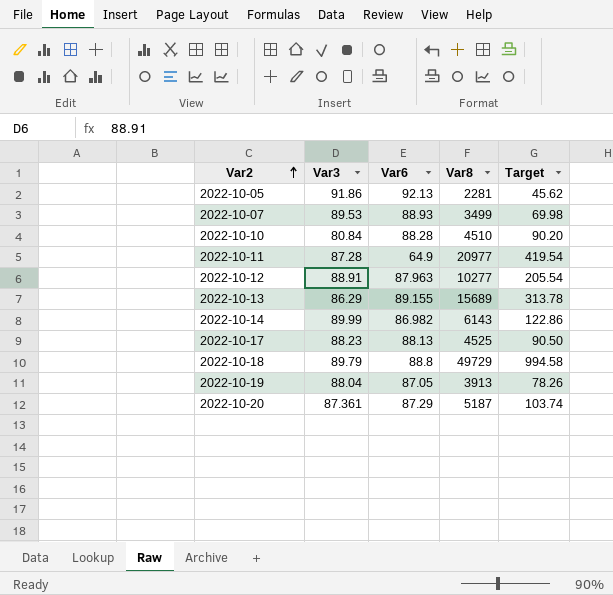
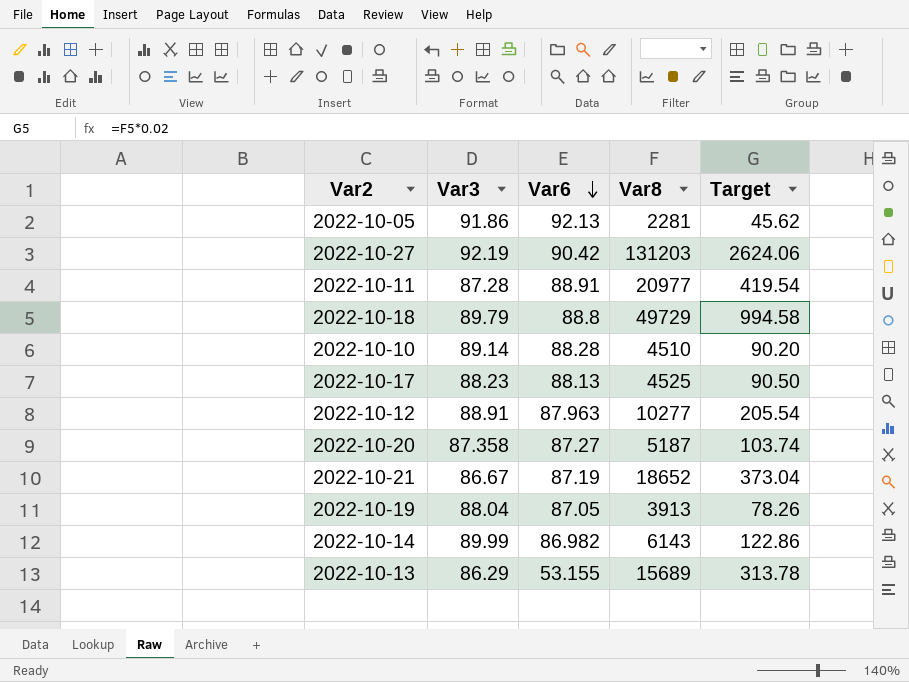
row order: Var2 ascending -> Var6 descending
row 2022-10-07: 89.53 | 88.93 | 3499 | 69.98 -> none
row 2022-10-27: none -> 92.19 | 90.42 | 131203 | 2624.06
2022-10-11 | Var6: 64.9 -> 88.91
2022-10-10 | Var3: 80.84 -> 89.14
2022-10-20 | Var3: 87.361 -> 87.358
2022-10-20 | Var6: 87.29 -> 87.27
row 2022-10-21: none -> 86.67 | 87.19 | 18652 | 373.04
2022-10-13 | Var6: 89.155 -> 53.155

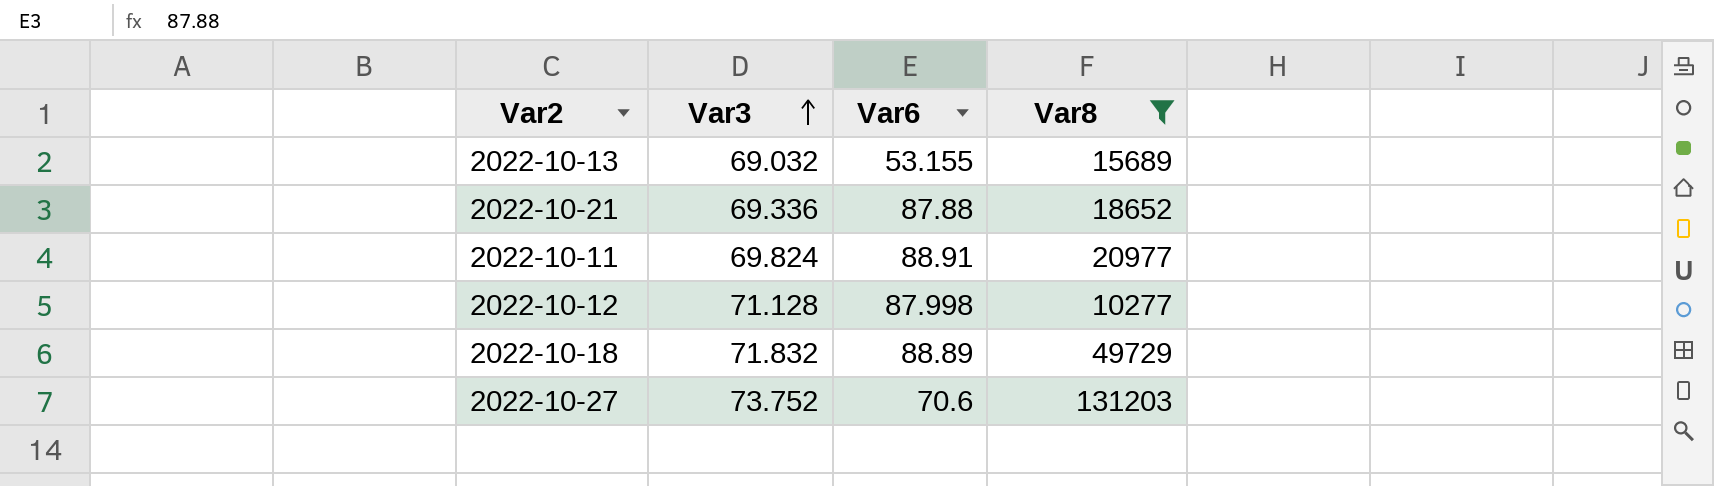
filter: none -> Var8 >= 10277
row order: Var6 descending -> Var3 ascending
column Target | formula: [Var8] * 0.02 -> none
2022-10-13 | Var3: 86.29 -> 69.032
2022-10-21 | Var3: 86.67 -> 69.336
2022-10-21 | Var6: 87.19 -> 87.88
2022-10-11 | Var3: 87.28 -> 69.824
2022-10-12 | Var3: 88.91 -> 71.128
2022-10-12 | Var6: 87.963 -> 87.998
2022-10-18 | Var3: 89.79 -> 71.832
2022-10-18 | Var6: 88.8 -> 88.89
2022-10-27 | Var3: 92.19 -> 73.752
2022-10-27 | Var6: 90.42 -> 70.6

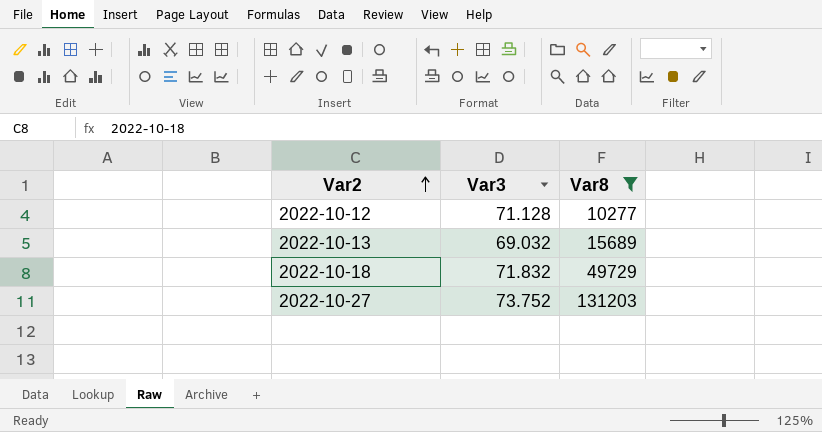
row order: Var3 ascending -> Var2 ascending
column Var6 | position: 3 -> none
row 2022-10-21: 69.336 | 87.88 | 18652 -> none
row 2022-10-11: 69.824 | 88.91 | 20977 -> none

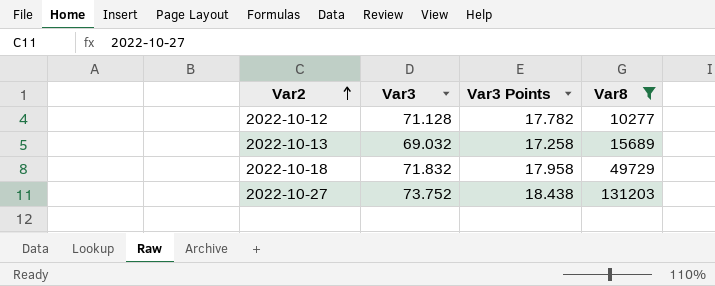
column Var3 Points | formula: none -> [Var3] * 0.25

